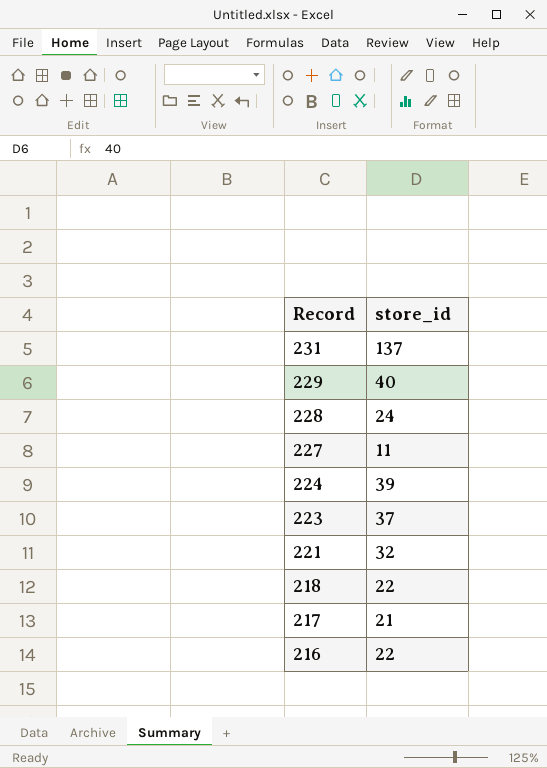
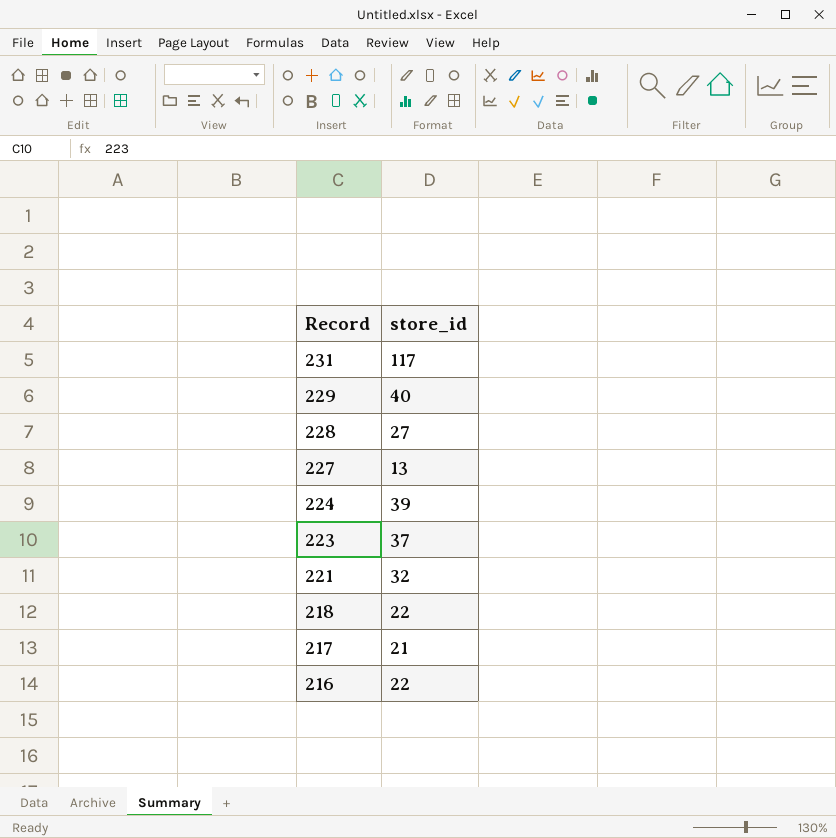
231 | store_id: 137 -> 117
228 | store_id: 24 -> 27
227 | store_id: 11 -> 13

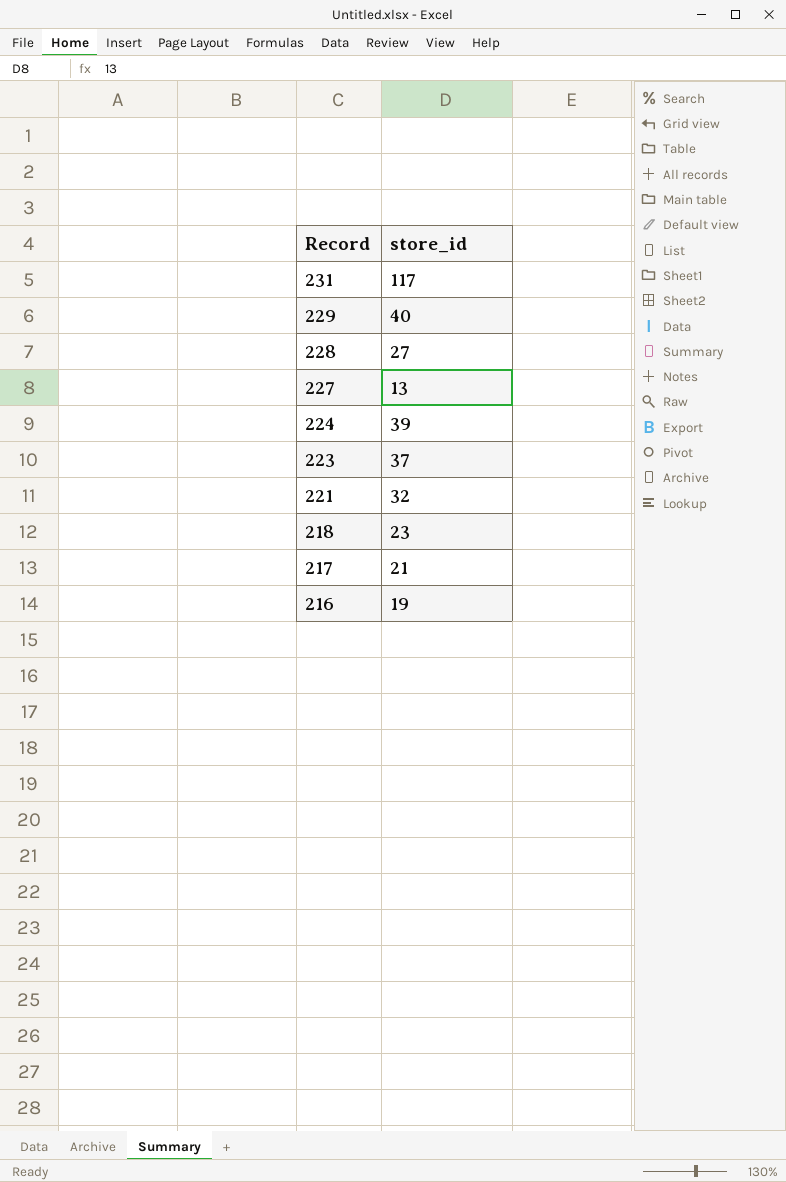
218 | store_id: 22 -> 23
216 | store_id: 22 -> 19

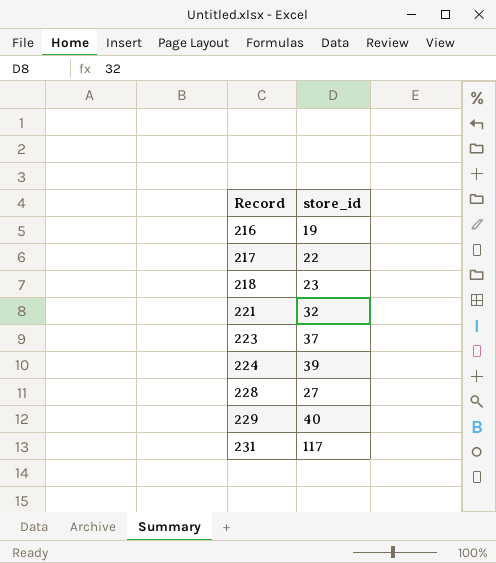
row order: Record descending -> Record ascending
row 227: 13 -> none
217 | store_id: 21 -> 22

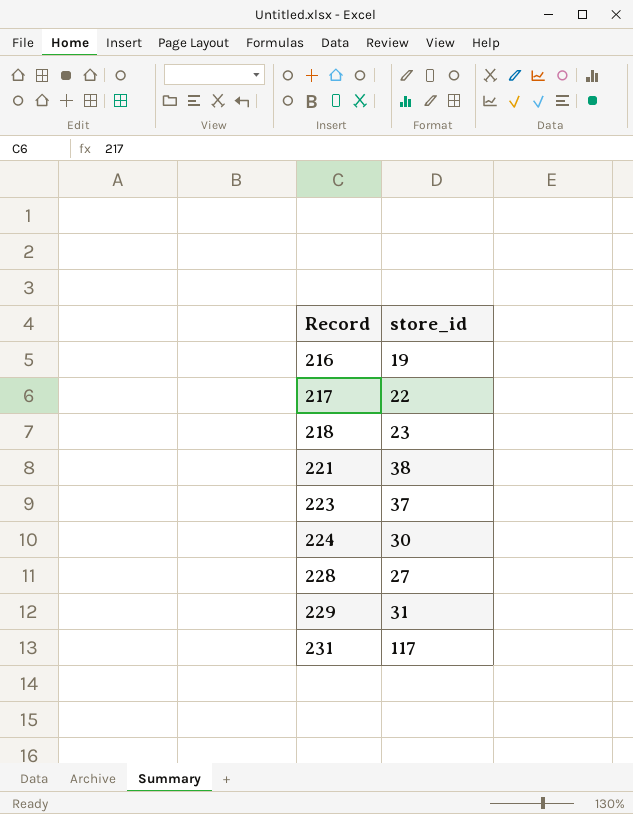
221 | store_id: 32 -> 38
224 | store_id: 39 -> 30
229 | store_id: 40 -> 31

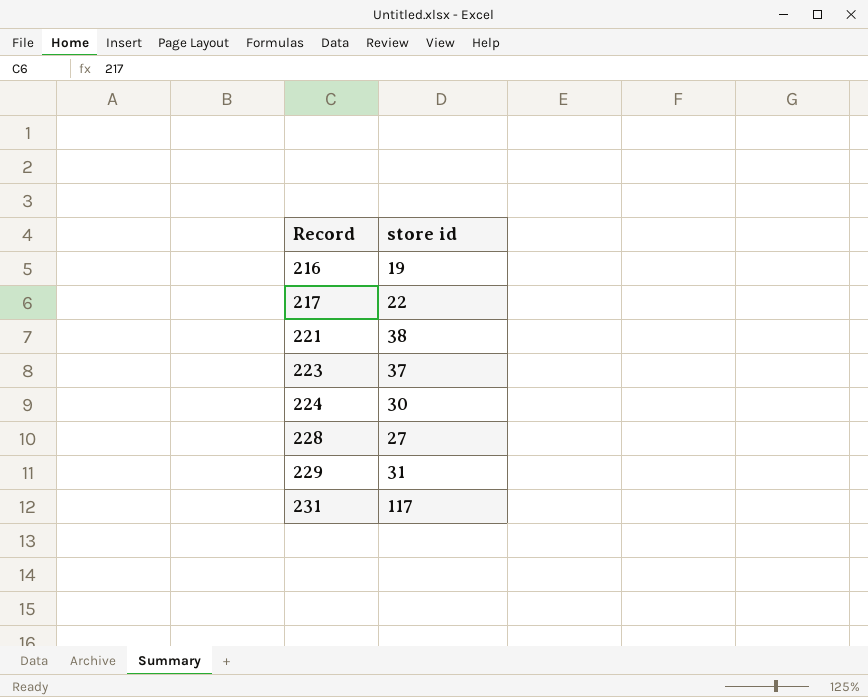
column name: store_id -> store id
row 218: 23 -> none

